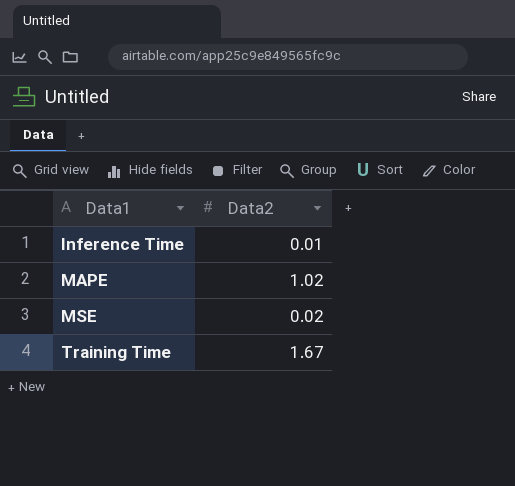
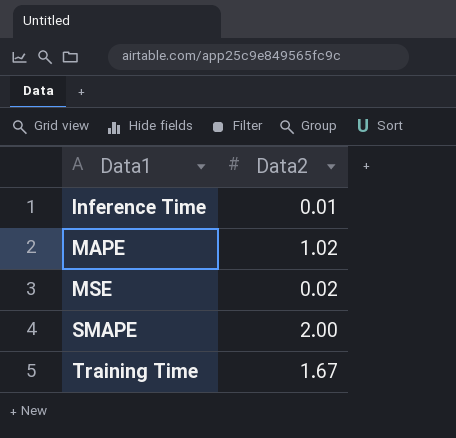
row SMAPE: none -> 2.00

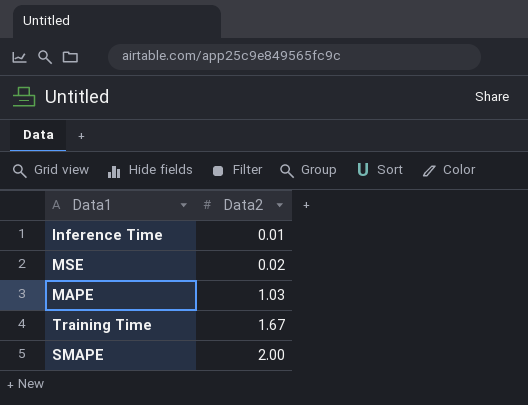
row order: Data1 ascending -> Data2 ascending
MAPE | Data2: 1.02 -> 1.03

